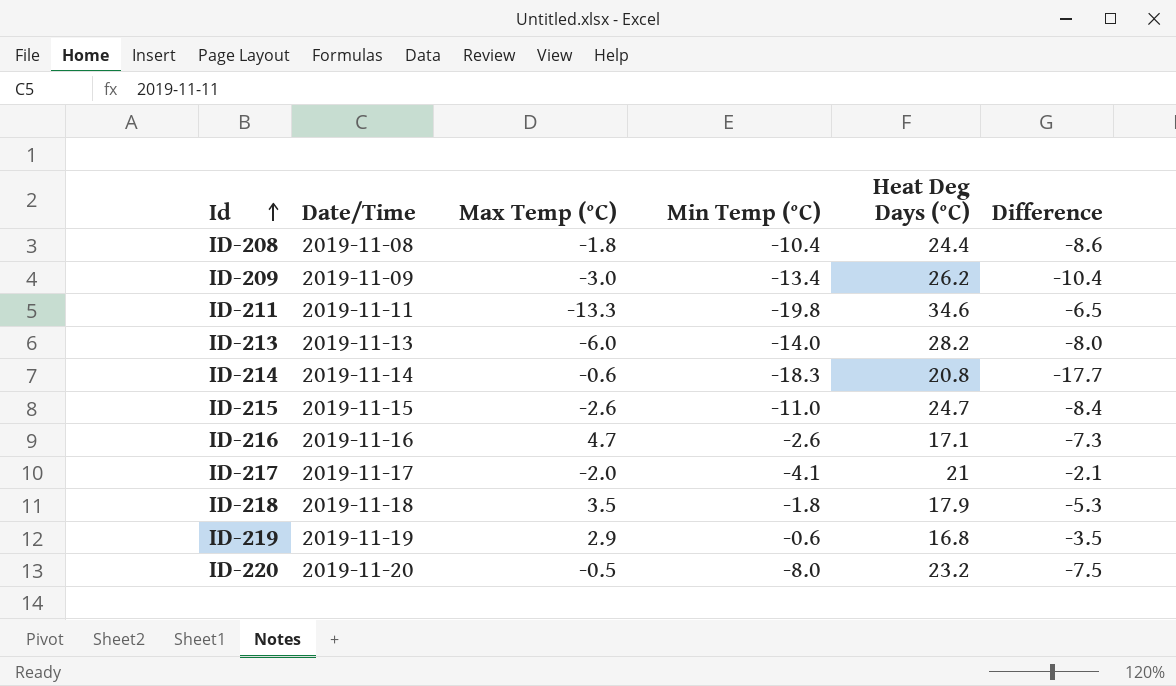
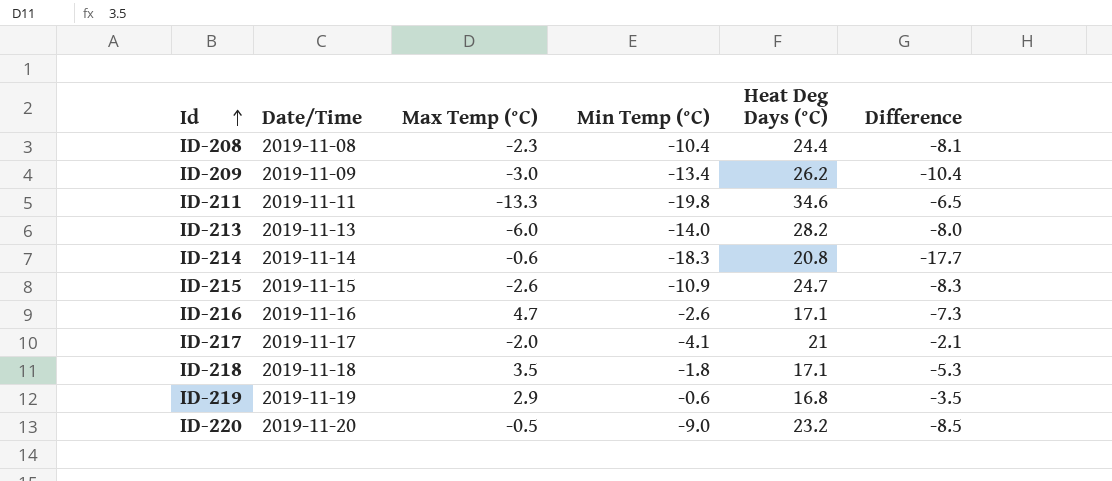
ID-208 | Max Temp (°C): -1.8 -> -2.3
ID-208 | Difference: -8.6 -> -8.1
ID-215 | Min Temp (°C): -11.0 -> -10.9
ID-215 | Difference: -8.4 -> -8.3
ID-218 | Heat Deg Days (°C): 17.9 -> 17.1
ID-220 | Min Temp (°C): -8.0 -> -9.0
ID-220 | Difference: -7.5 -> -8.5

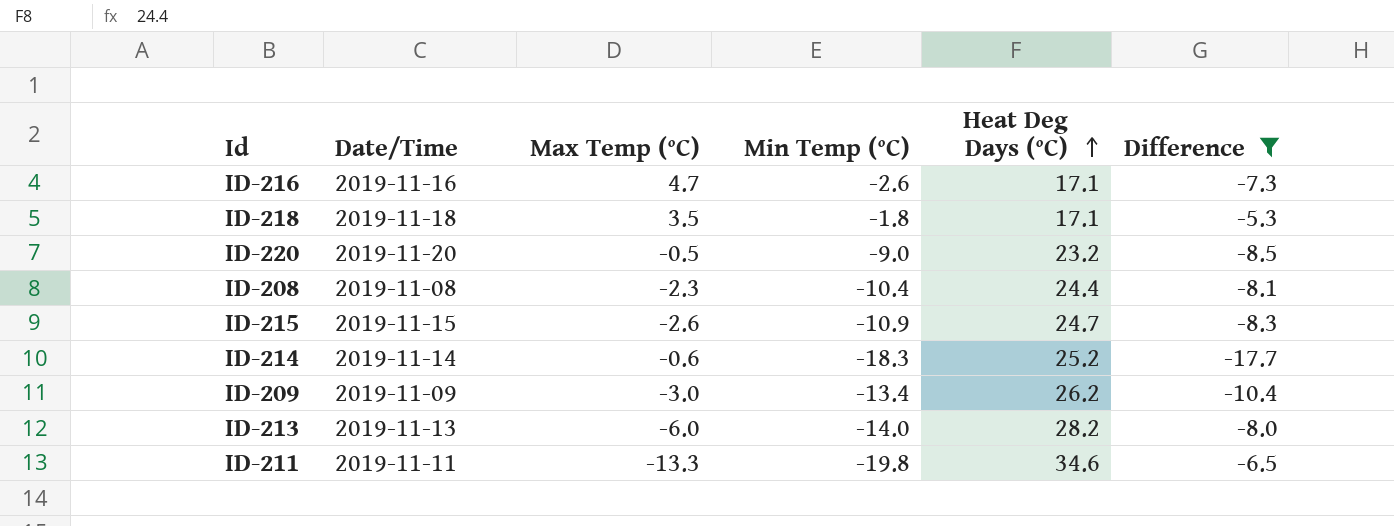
filter: none -> Difference <= -5.3
row order: Id ascending -> Heat Deg Days (°C) ascending
ID-214 | Heat Deg Days (°C): 20.8 -> 25.2

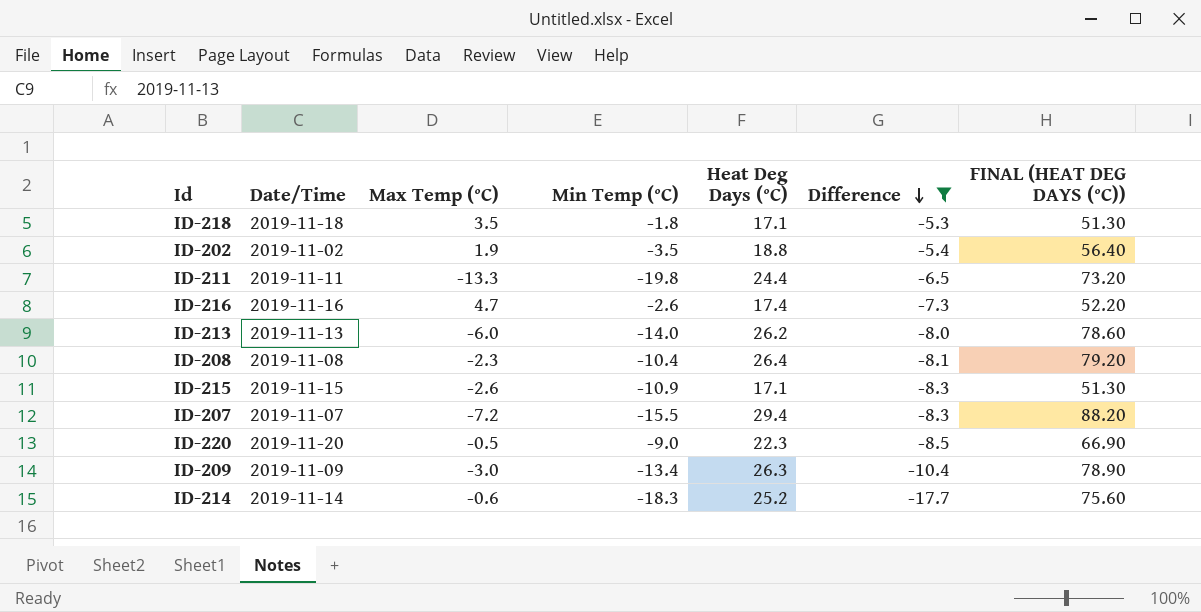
row order: Heat Deg Days (°C) ascending -> Difference descending
column FINAL (HEAT DEG DAYS (°C)) | formula: none -> [Heat Deg Days (°C)] * 3
row ID-202: none -> 2019-11-02 | 1.9 | -3.5 | 18.8 | -5.4 | 56.40
ID-211 | Heat Deg Days (°C): 34.6 -> 24.4
ID-216 | Heat Deg Days (°C): 17.1 -> 17.4
ID-213 | Heat Deg Days (°C): 28.2 -> 26.2
ID-208 | Heat Deg Days (°C): 24.4 -> 26.4
ID-215 | Heat Deg Days (°C): 24.7 -> 17.1
row ID-207: none -> 2019-11-07 | -7.2 | -15.5 | 29.4 | -8.3 | 88.20
ID-220 | Heat Deg Days (°C): 23.2 -> 22.3
ID-209 | Heat Deg Days (°C): 26.2 -> 26.3

